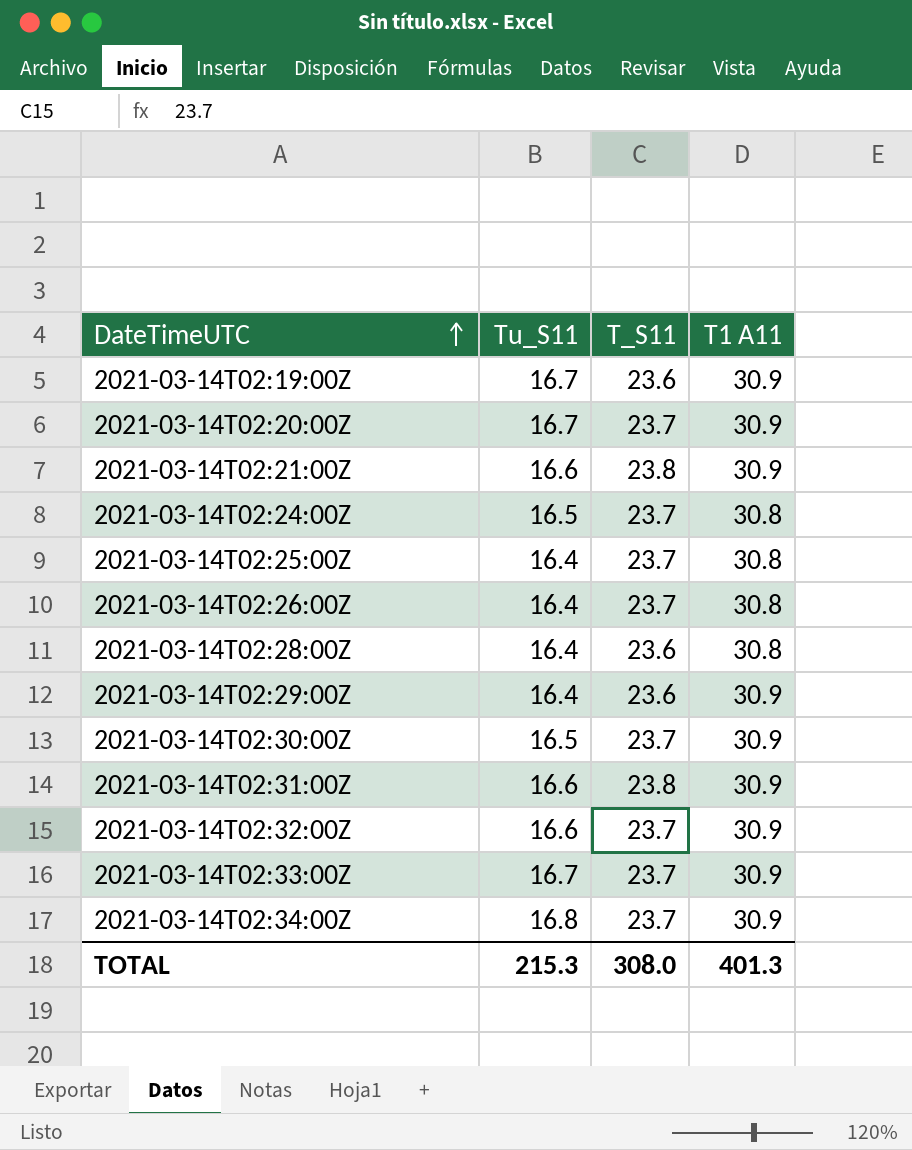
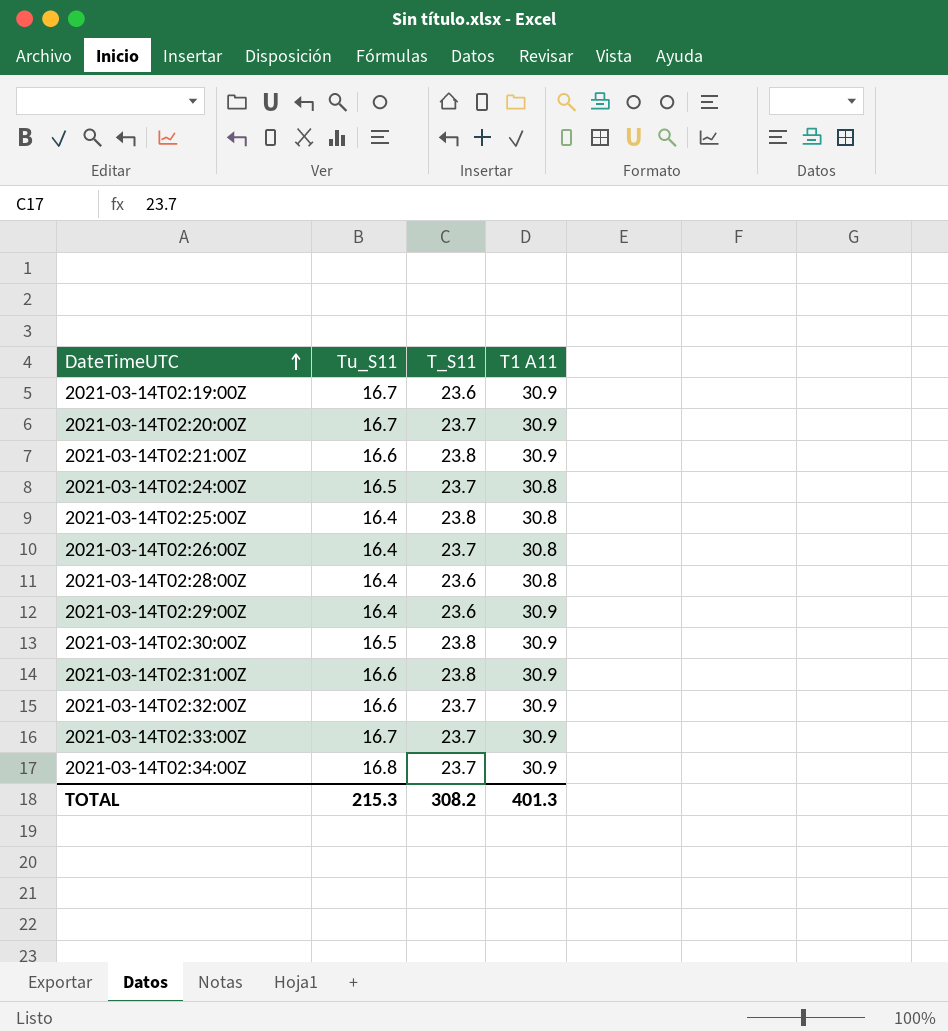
2021-03-14T02:25:00Z | T_S11: 23.7 -> 23.8
2021-03-14T02:30:00Z | T_S11: 23.7 -> 23.8
TOTAL | T_S11: 308.0 -> 308.2

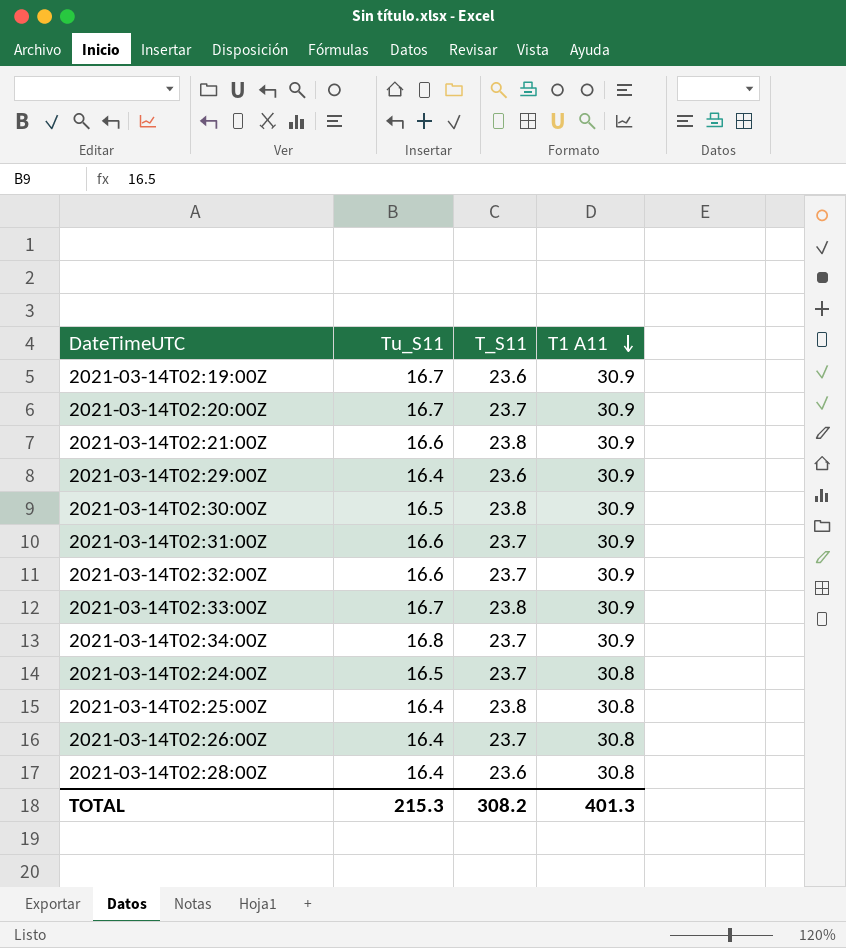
row order: DateTimeUTC ascending -> T1 A11 descending
2021-03-14T02:31:00Z | T_S11: 23.8 -> 23.7
2021-03-14T02:33:00Z | T_S11: 23.7 -> 23.8

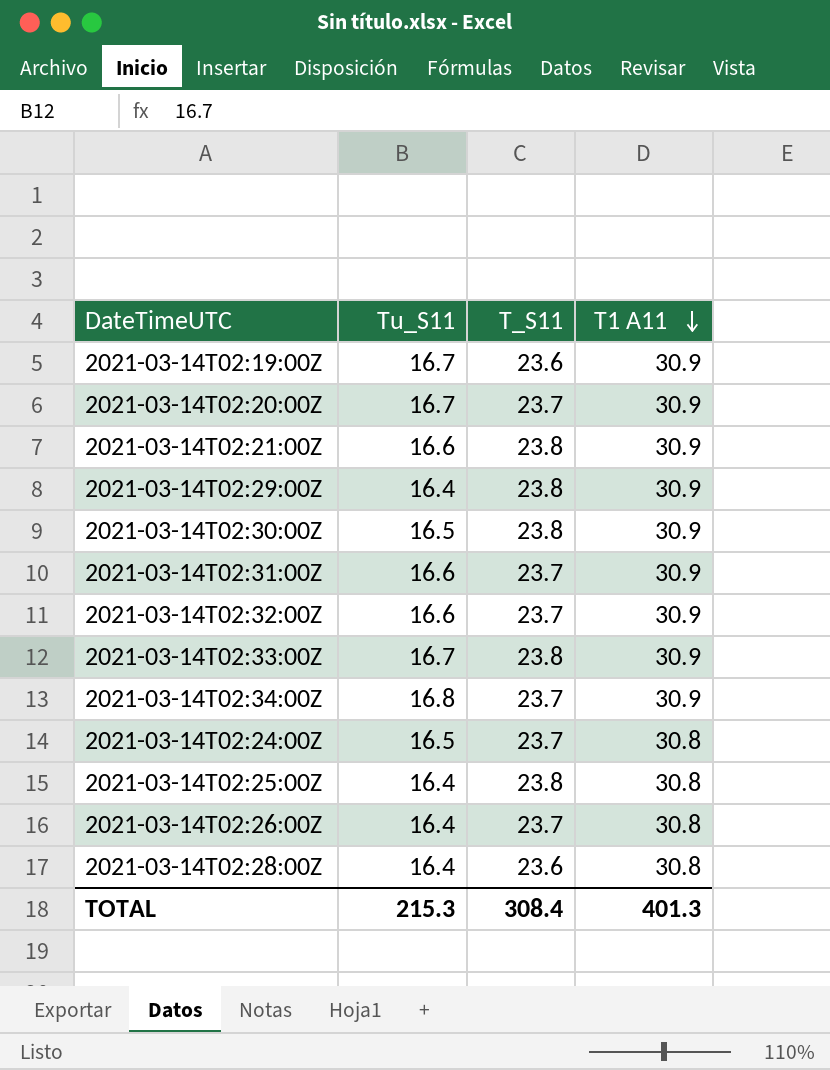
2021-03-14T02:29:00Z | T_S11: 23.6 -> 23.8
TOTAL | T_S11: 308.2 -> 308.4

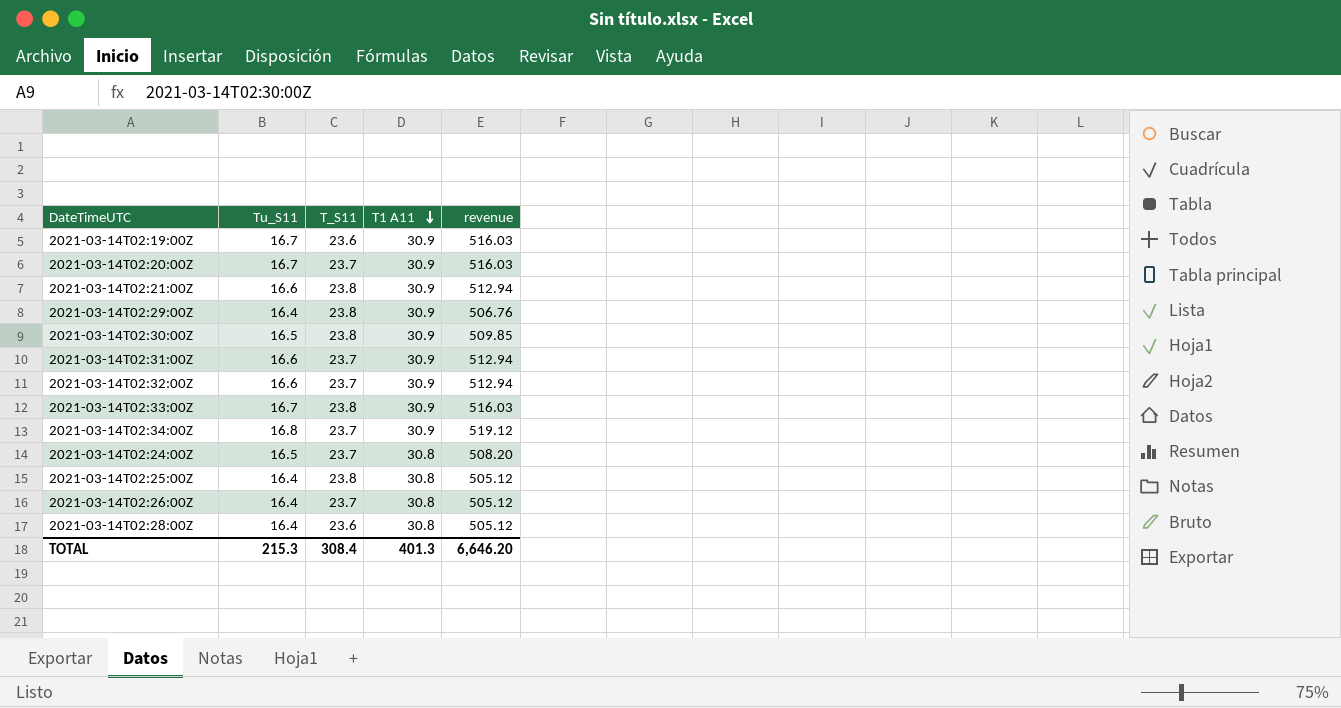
column revenue | formula: none -> [Tu_S11] * [T1 A11]

